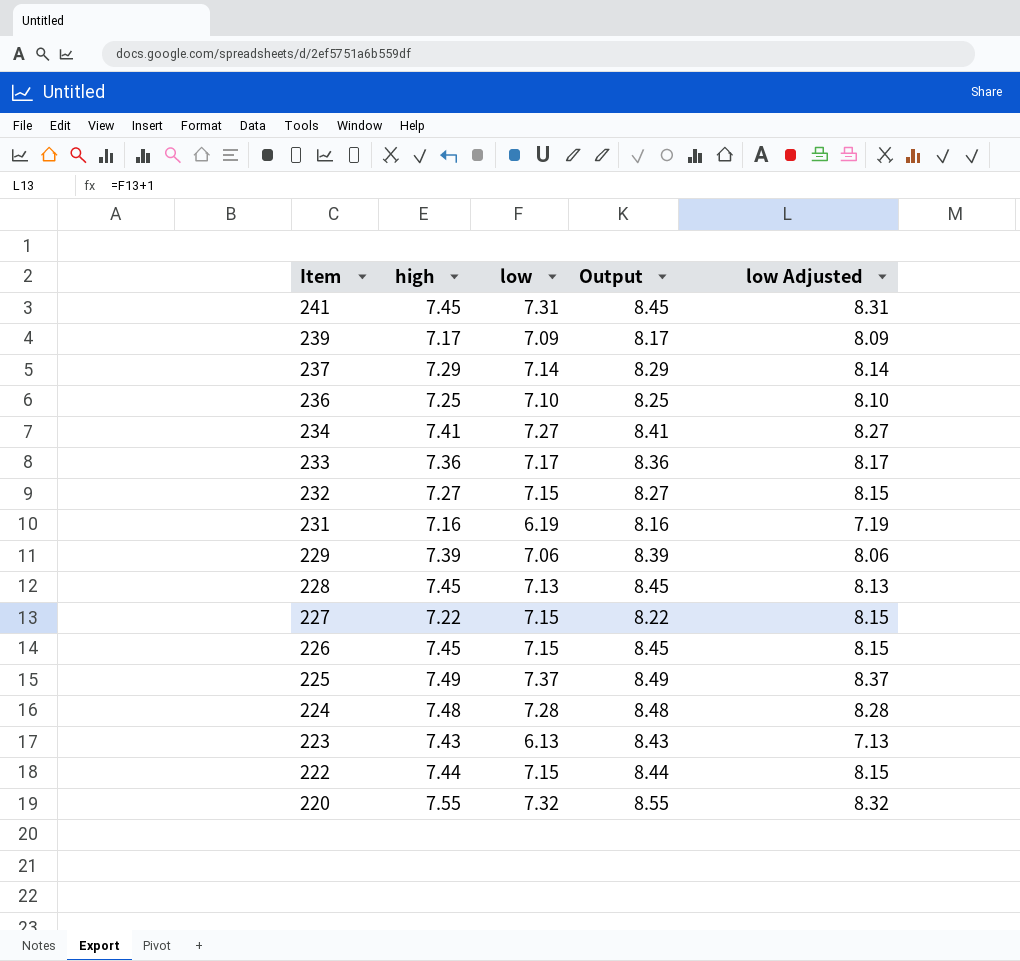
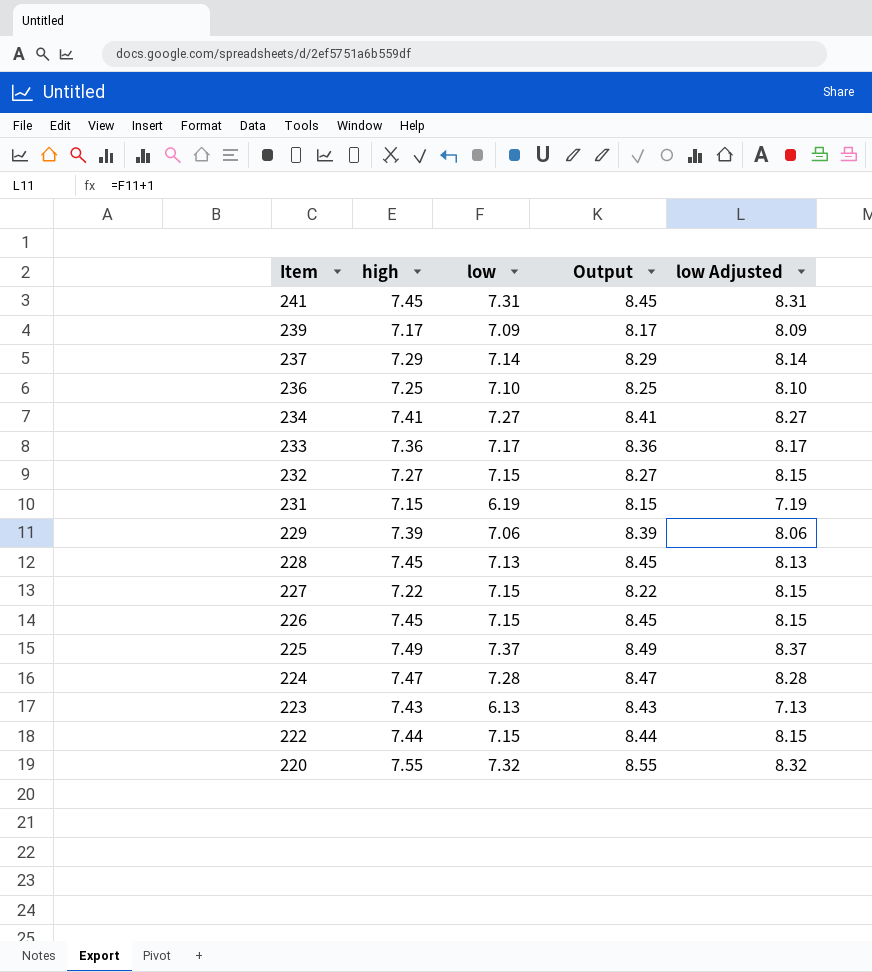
231 | high: 7.16 -> 7.15
231 | Output: 8.16 -> 8.15
224 | high: 7.48 -> 7.47
224 | Output: 8.48 -> 8.47

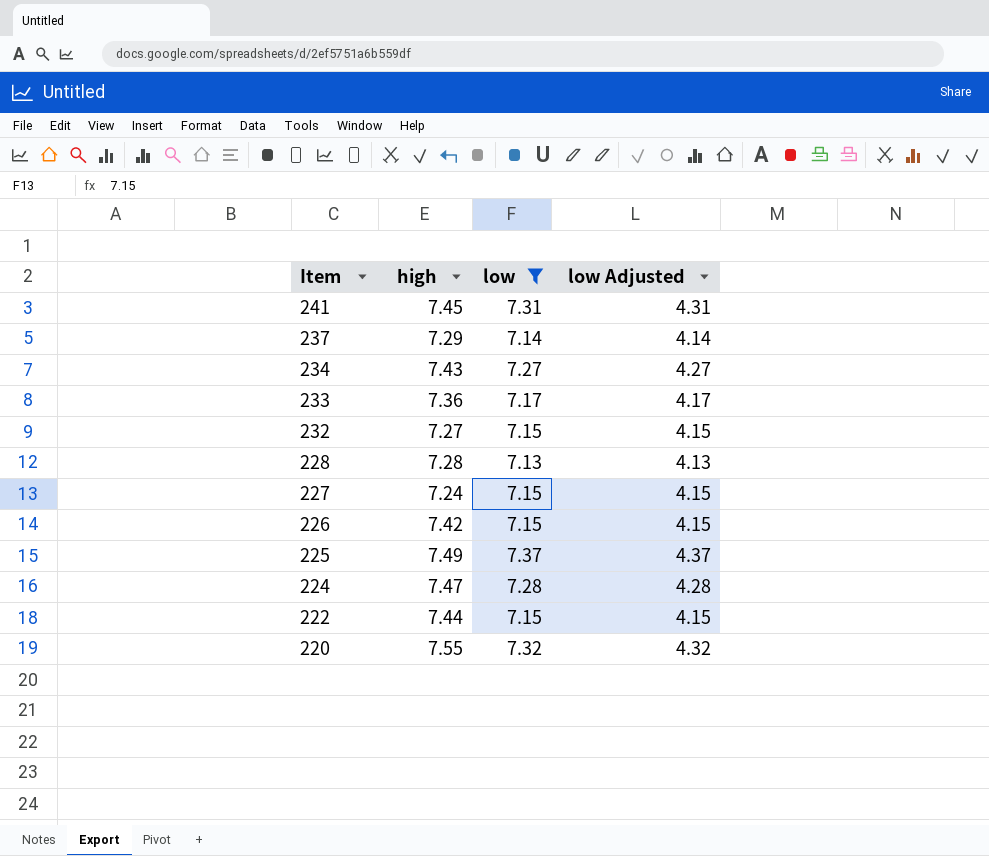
filter: none -> low >= 7.13
column Output | formula: [high] + 1 -> none
column low Adjusted | formula: [low] + 1 -> [low] - 3
234 | high: 7.41 -> 7.43
228 | high: 7.45 -> 7.28
227 | high: 7.22 -> 7.24
226 | high: 7.45 -> 7.42

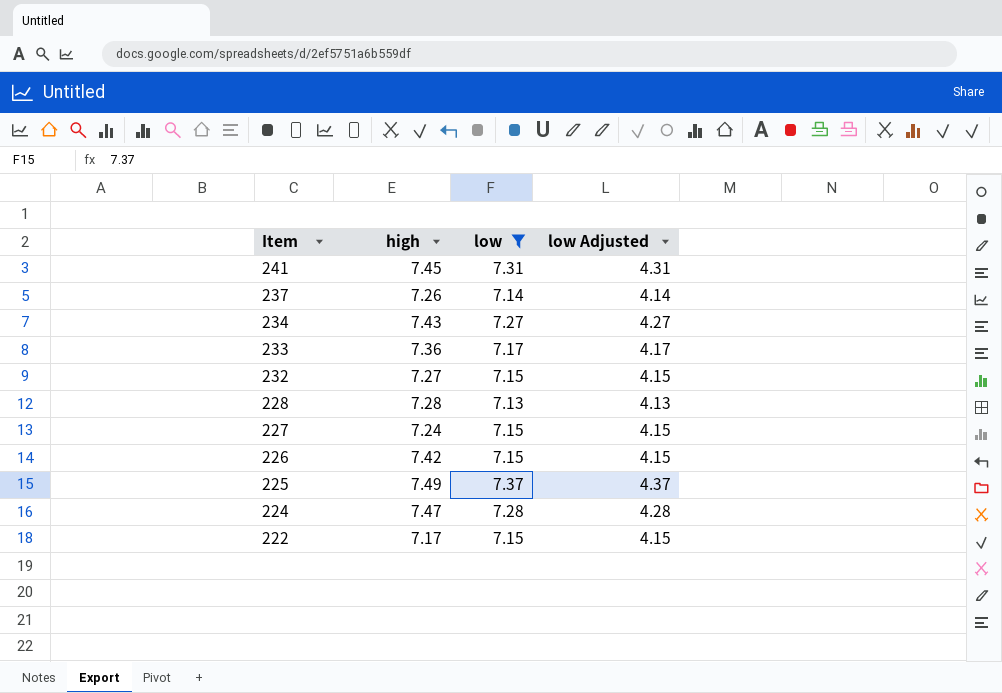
row 220: 7.55 | 7.32 | 4.32 -> none
237 | high: 7.29 -> 7.26
222 | high: 7.44 -> 7.17

